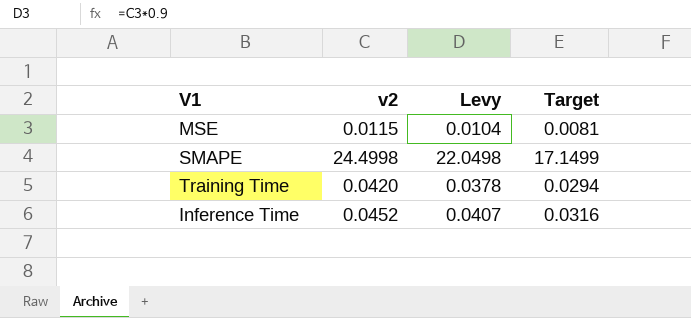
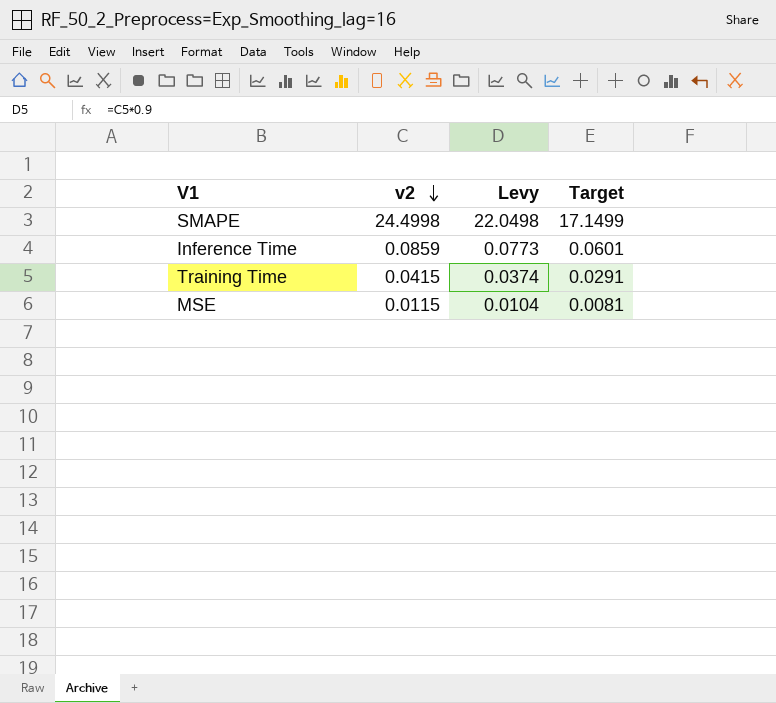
row order: none -> v2 descending
Inference Time | v2: 0.0452 -> 0.0859
Inference Time | Levy: 0.0407 -> 0.0773
Inference Time | Target: 0.0316 -> 0.0601
Training Time | v2: 0.0420 -> 0.0415
Training Time | Levy: 0.0378 -> 0.0374
Training Time | Target: 0.0294 -> 0.0291

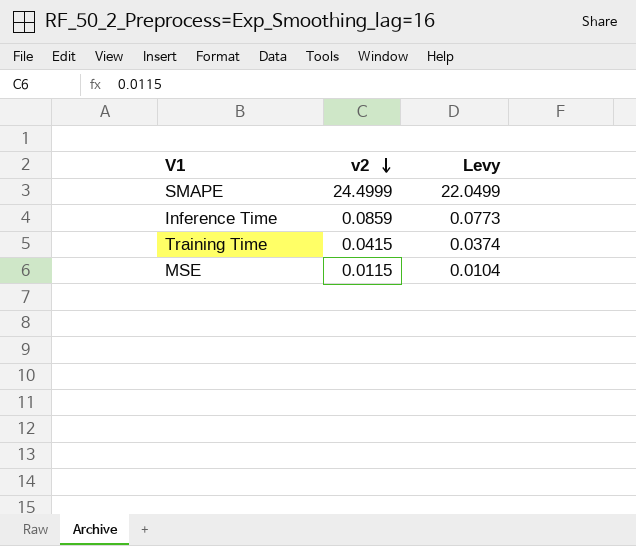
column Target | formula: [v2] * 0.7 -> none
SMAPE | v2: 24.4998 -> 24.4999
SMAPE | Levy: 22.0498 -> 22.0499

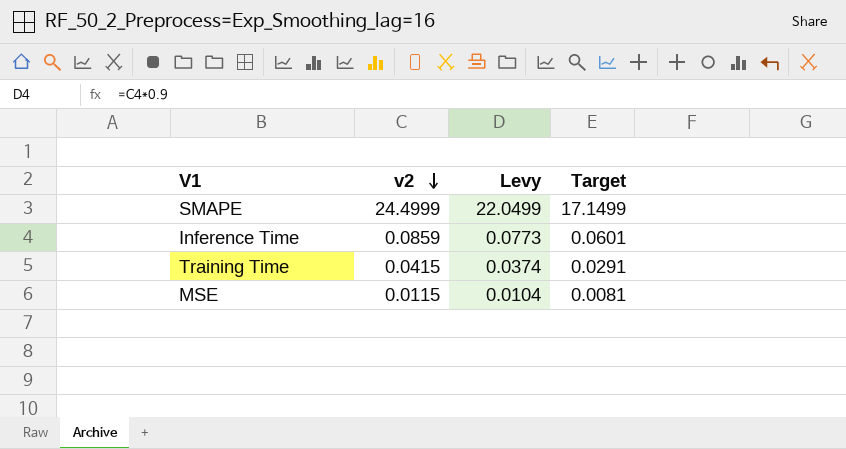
column Target | formula: none -> [v2] * 0.7

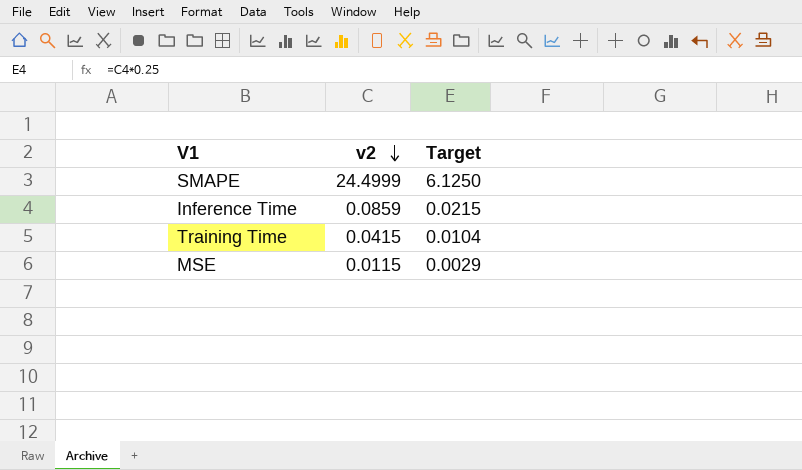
column Levy | formula: [v2] * 0.9 -> none
column Target | formula: [v2] * 0.7 -> [v2] * 0.25

